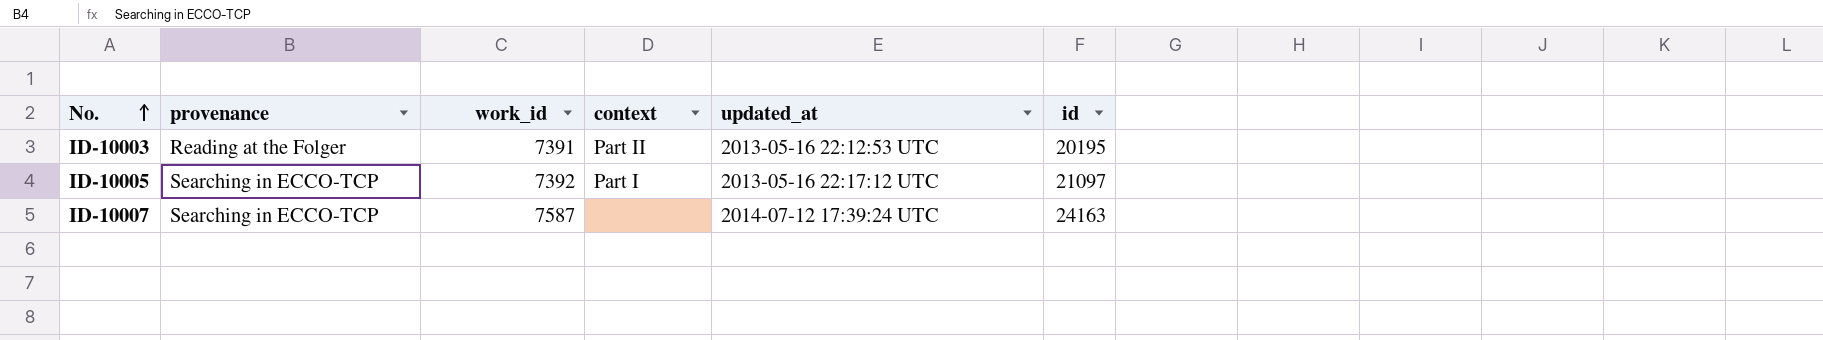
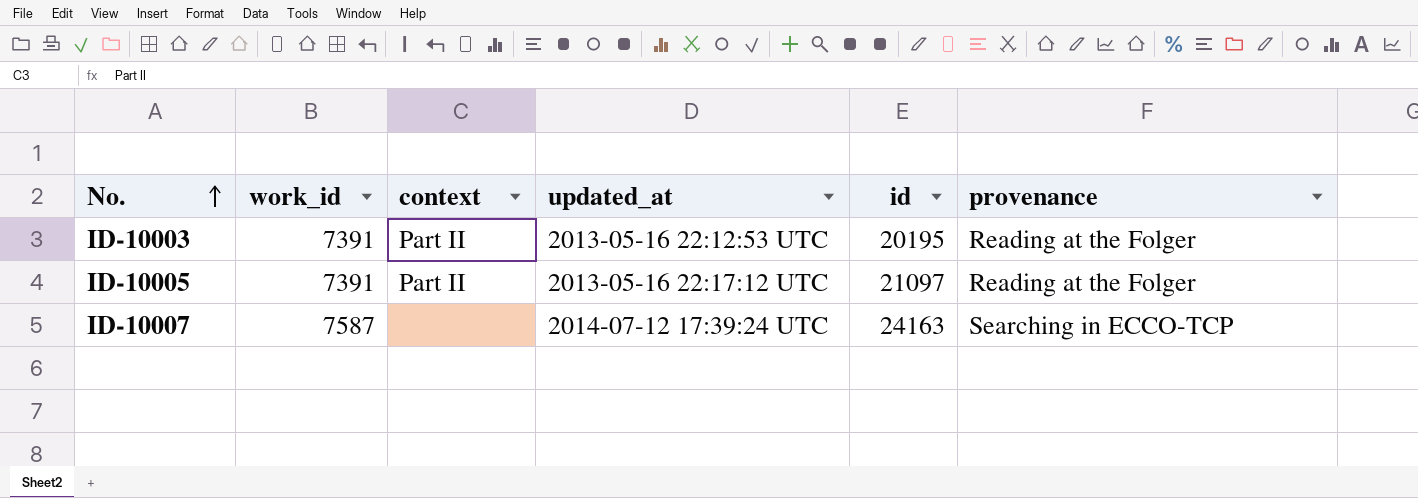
column provenance | position: 2 -> 6
ID-10005 | work_id: 7392 -> 7391
ID-10005 | context: Part I -> Part II
ID-10005 | provenance: Searching in ECCO-TCP -> Reading at the Folger

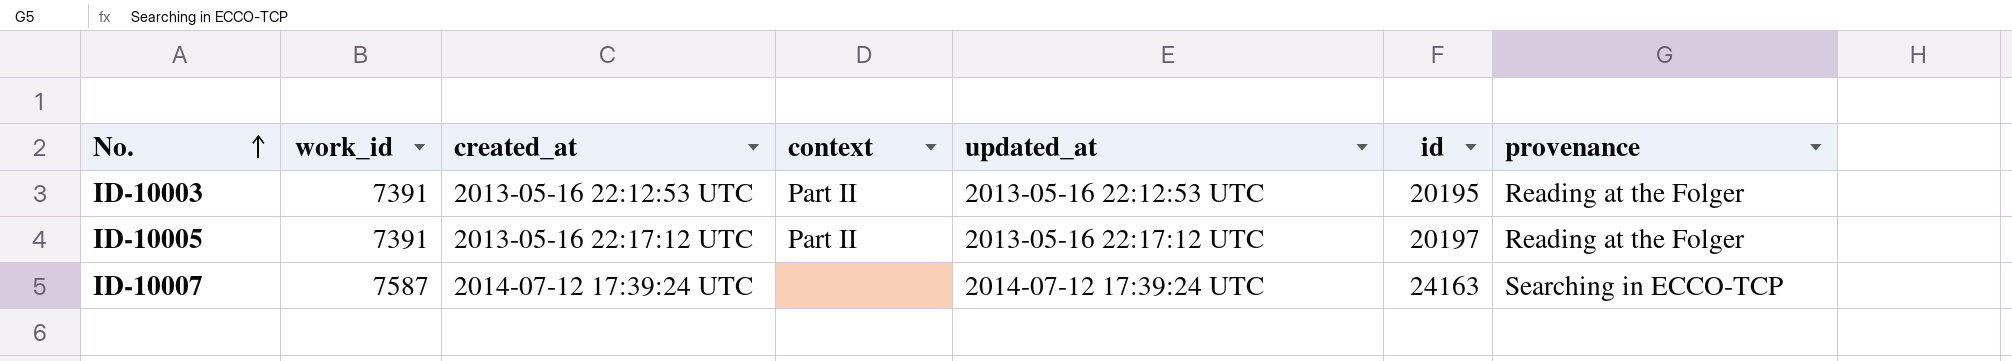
column created_at | position: none -> 3
ID-10005 | id: 21097 -> 20197

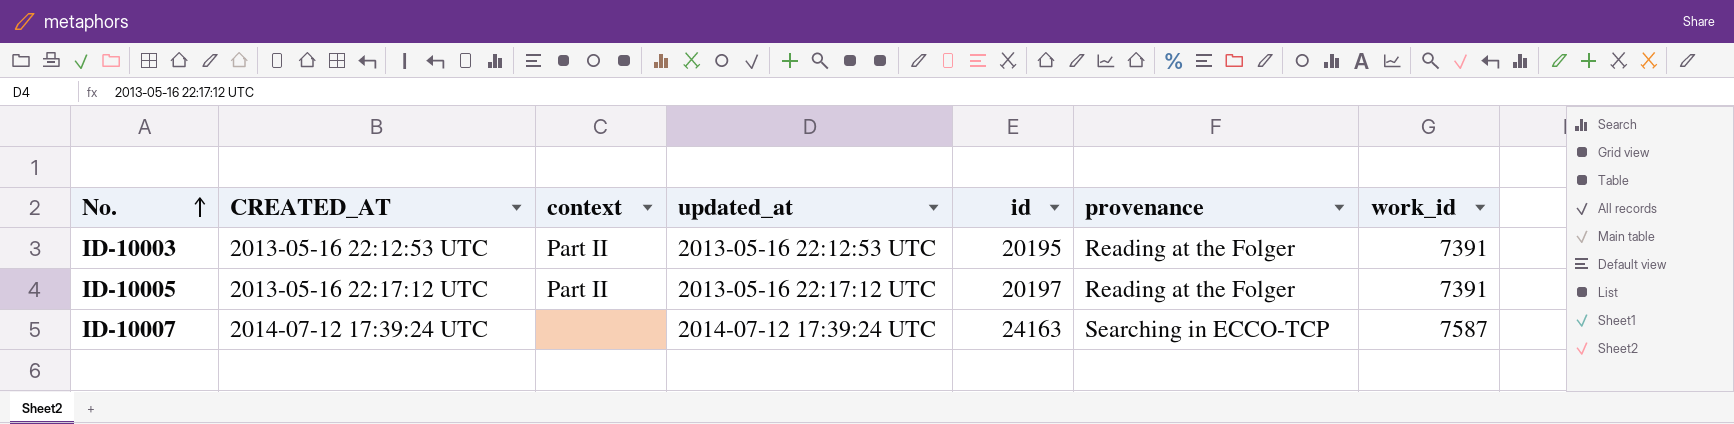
column name: created_at -> CREATED_AT
column work_id | position: 2 -> 7

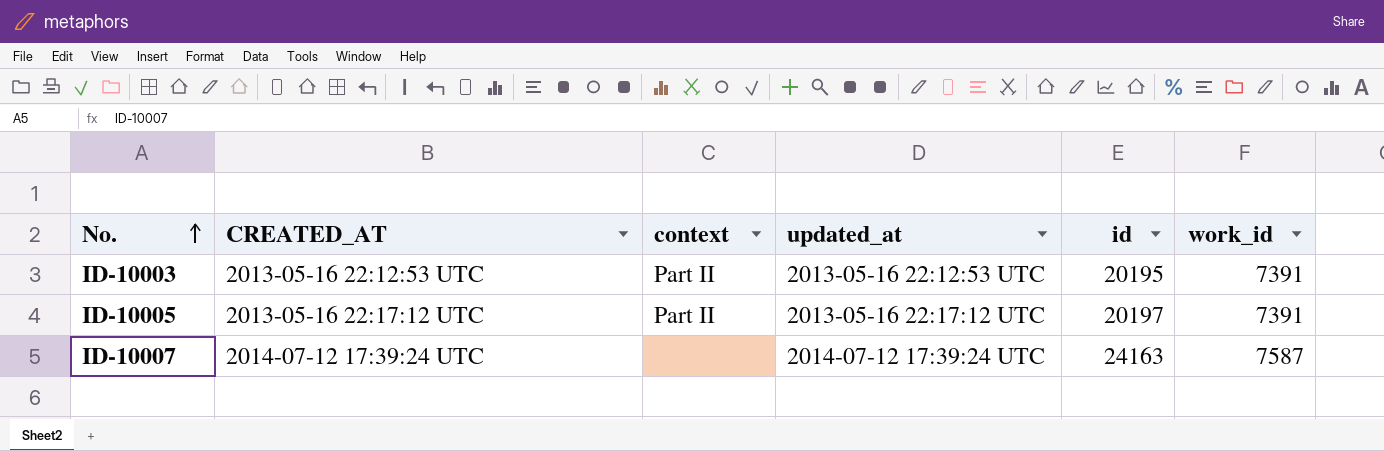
column provenance | position: 6 -> none

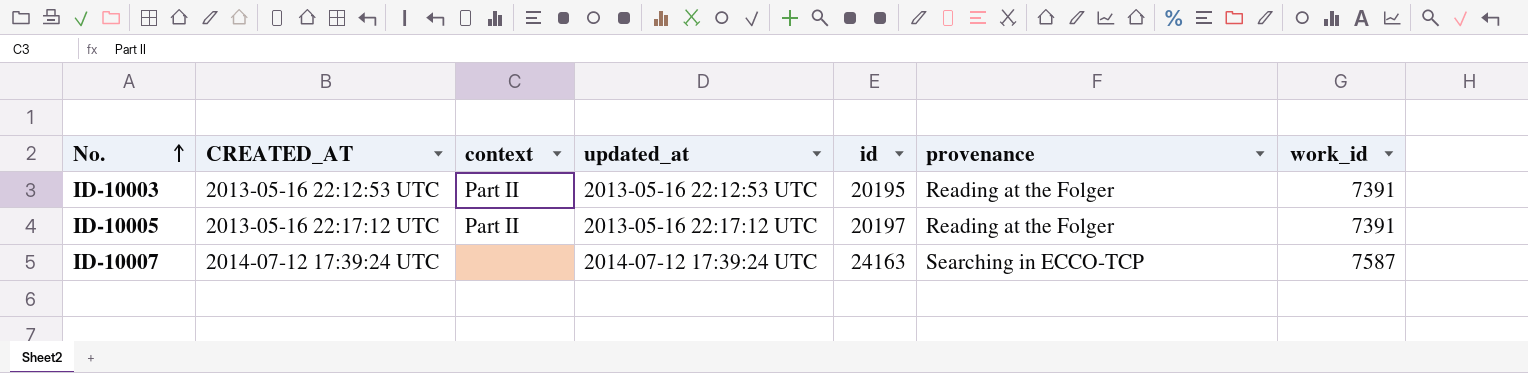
column provenance | position: none -> 6

